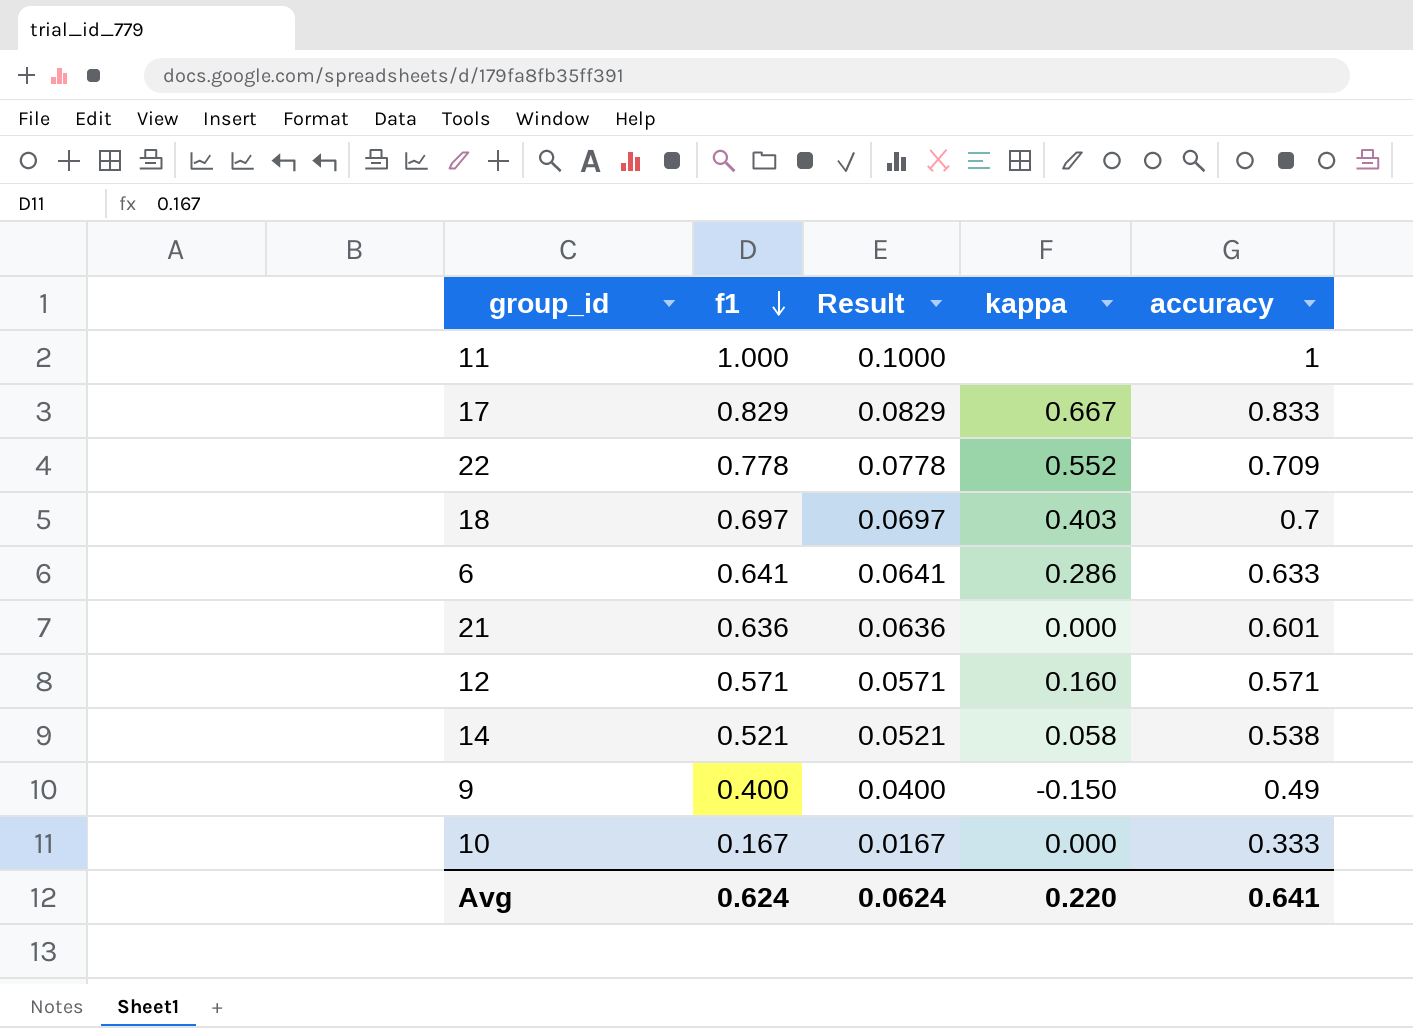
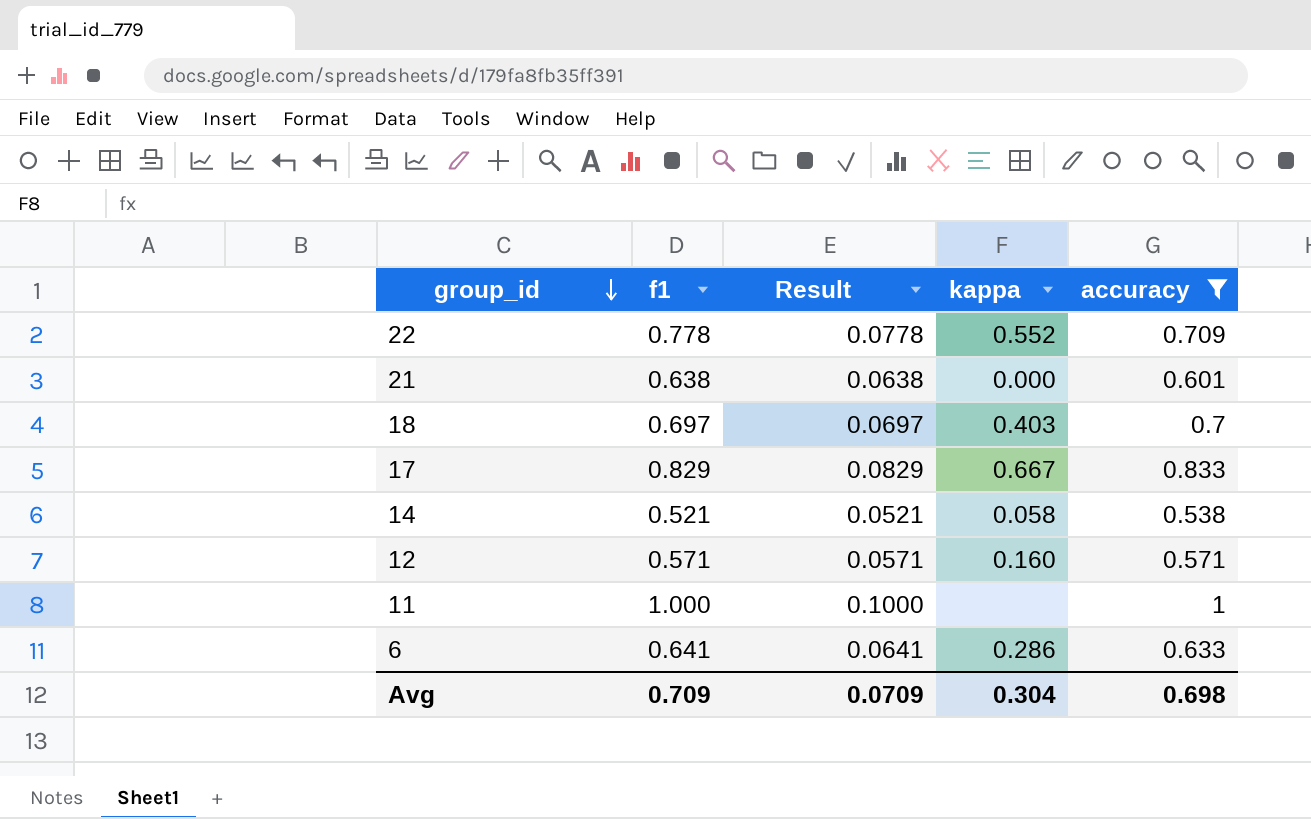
filter: none -> accuracy >= 0.538
row order: f1 descending -> group_id descending
21 | f1: 0.636 -> 0.638
21 | Result: 0.0636 -> 0.0638
Avg | f1: 0.624 -> 0.709
Avg | Result: 0.0624 -> 0.0709
Avg | kappa: 0.220 -> 0.304
Avg | accuracy: 0.641 -> 0.698

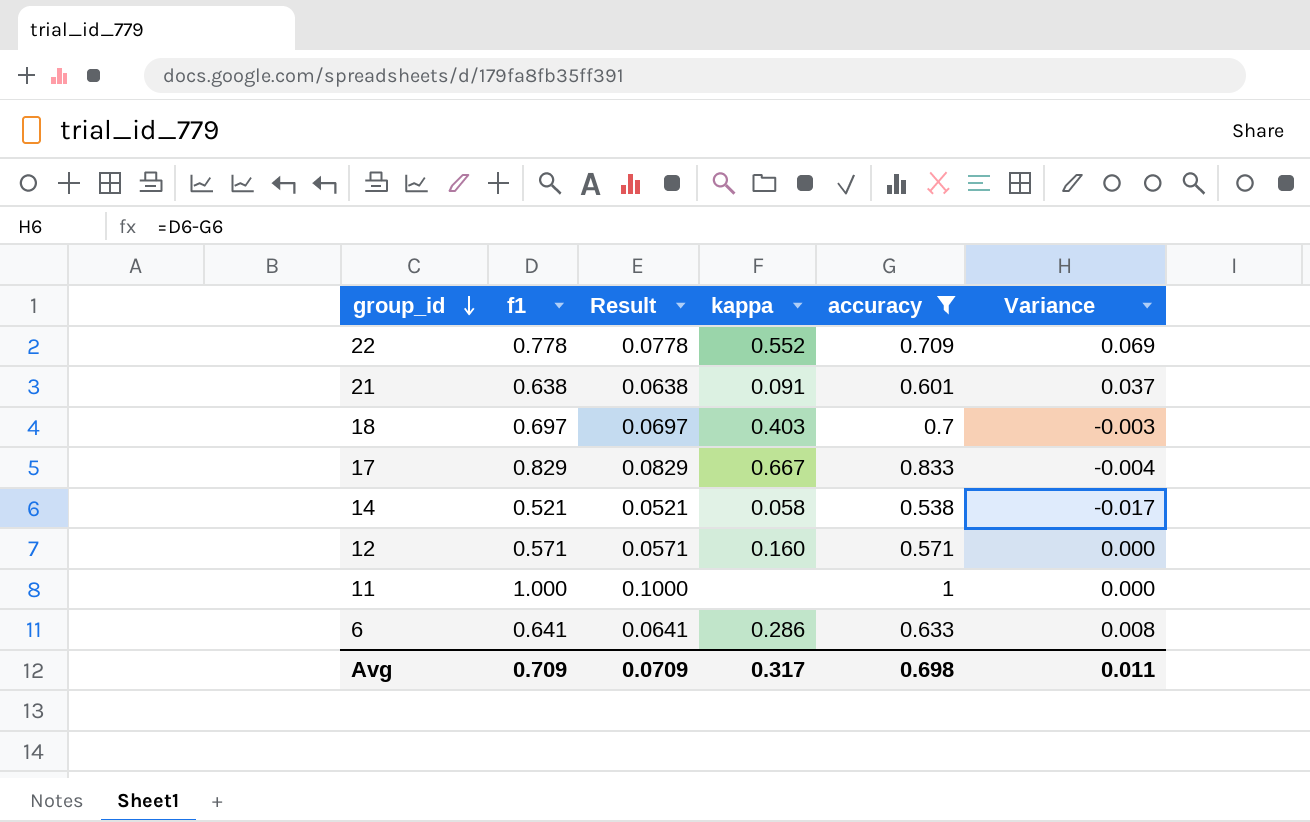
column Variance | formula: none -> [f1] - [accuracy]
21 | kappa: 0.000 -> 0.091
Avg | kappa: 0.304 -> 0.317

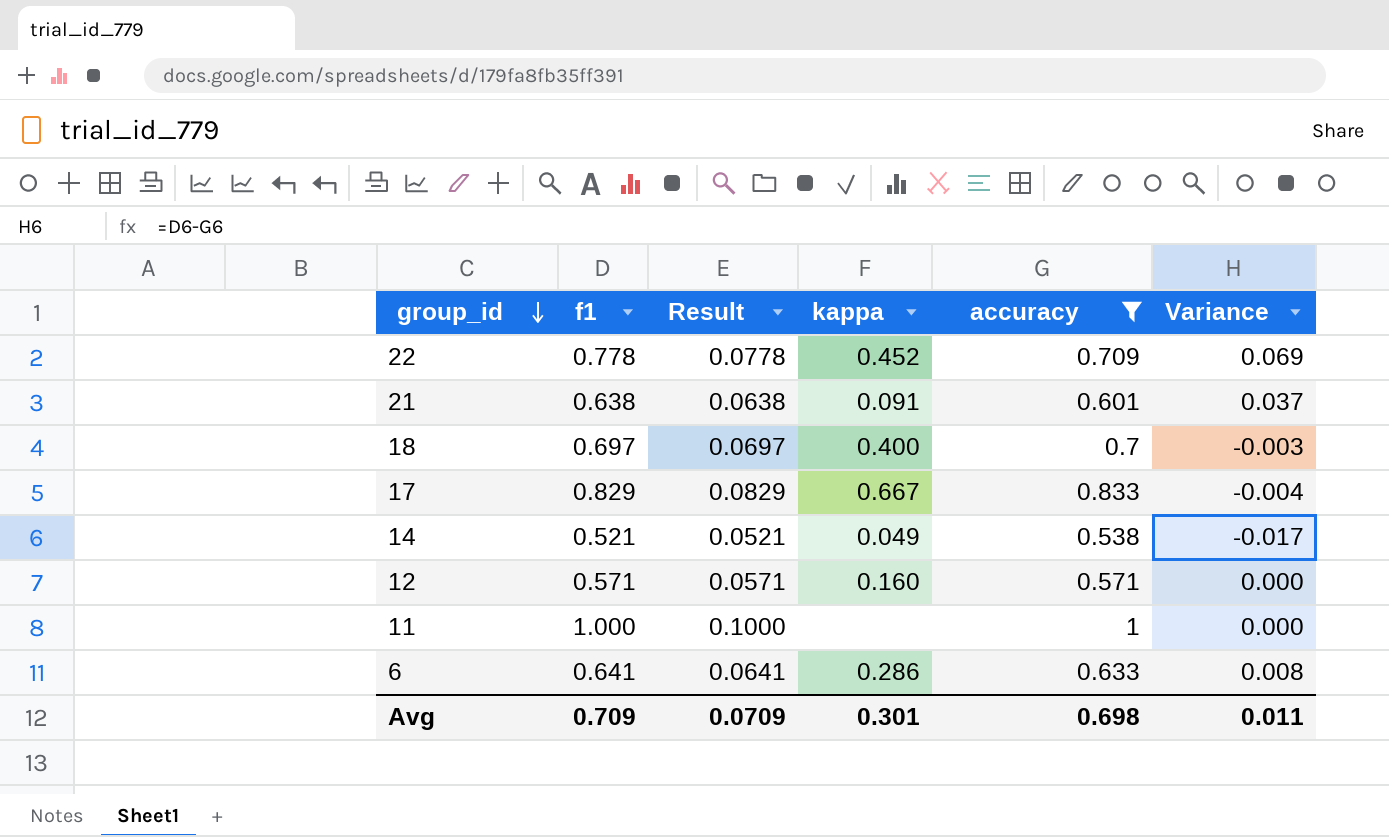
22 | kappa: 0.552 -> 0.452
18 | kappa: 0.403 -> 0.400
14 | kappa: 0.058 -> 0.049
Avg | kappa: 0.317 -> 0.301

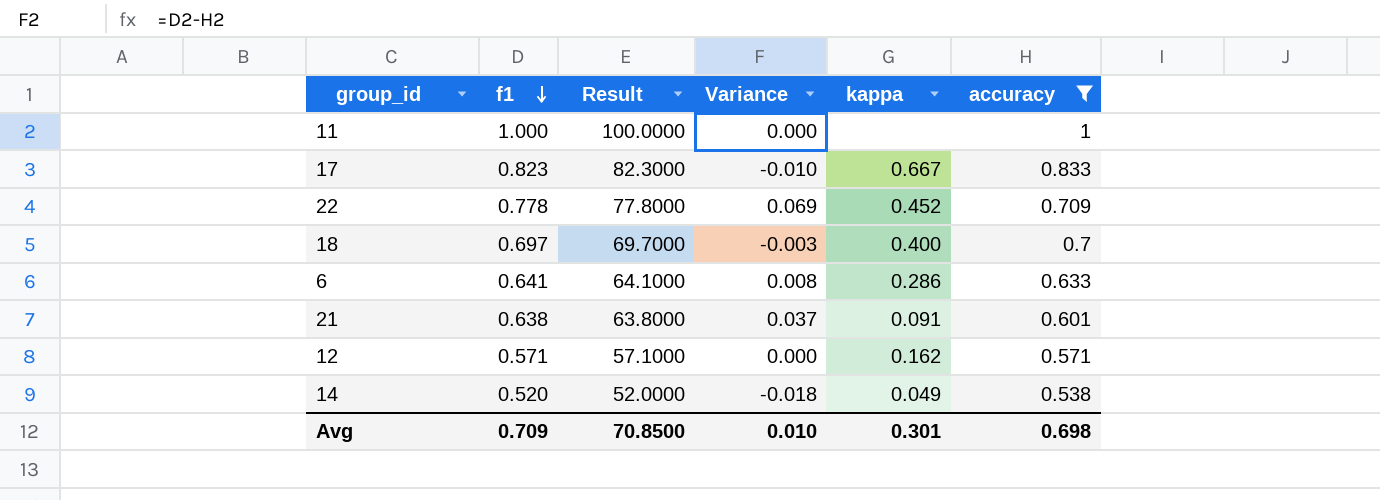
row order: group_id descending -> f1 descending
column Result | formula: [f1] * 0.1 -> [f1] * 100
column Variance | position: 6 -> 4
17 | f1: 0.829 -> 0.823
17 | Variance: -0.004 -> -0.010
12 | kappa: 0.160 -> 0.162
14 | f1: 0.521 -> 0.520
14 | Variance: -0.017 -> -0.018
Avg | Result: 0.0709 -> 70.8500
Avg | Variance: 0.011 -> 0.010

